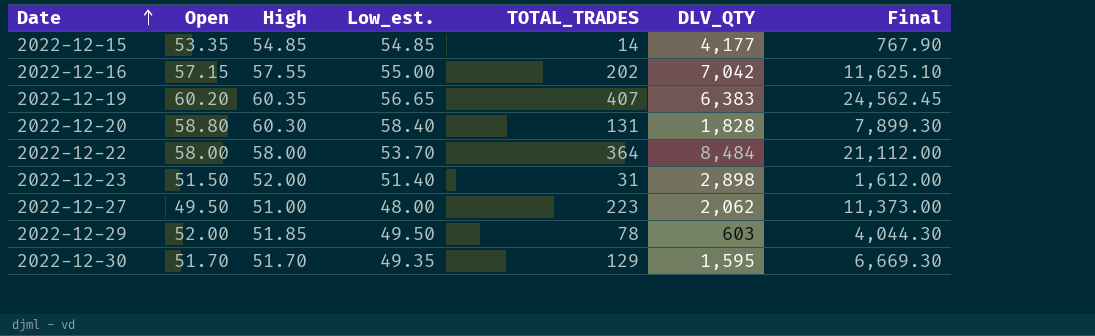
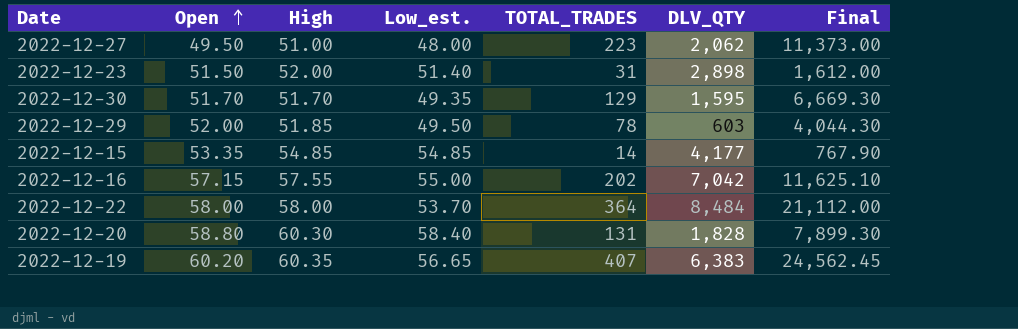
row order: Date ascending -> Open ascending

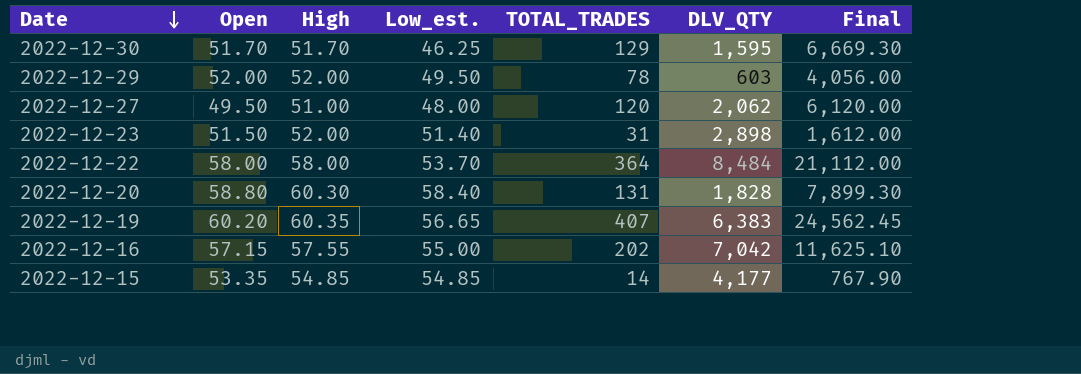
row order: Open ascending -> Date descending
2022-12-30 | Low_est.: 49.35 -> 46.25
2022-12-29 | High: 51.85 -> 52.00
2022-12-29 | Final: 4,044.30 -> 4,056.00
2022-12-27 | TOTAL_TRADES: 223 -> 120
2022-12-27 | Final: 11,373.00 -> 6,120.00

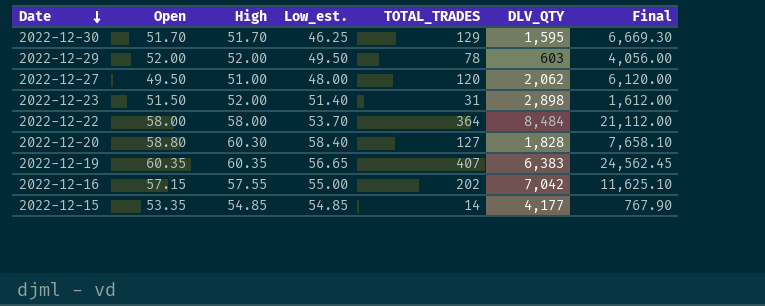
2022-12-20 | TOTAL_TRADES: 131 -> 127
2022-12-20 | Final: 7,899.30 -> 7,658.10
2022-12-19 | Open: 60.20 -> 60.35

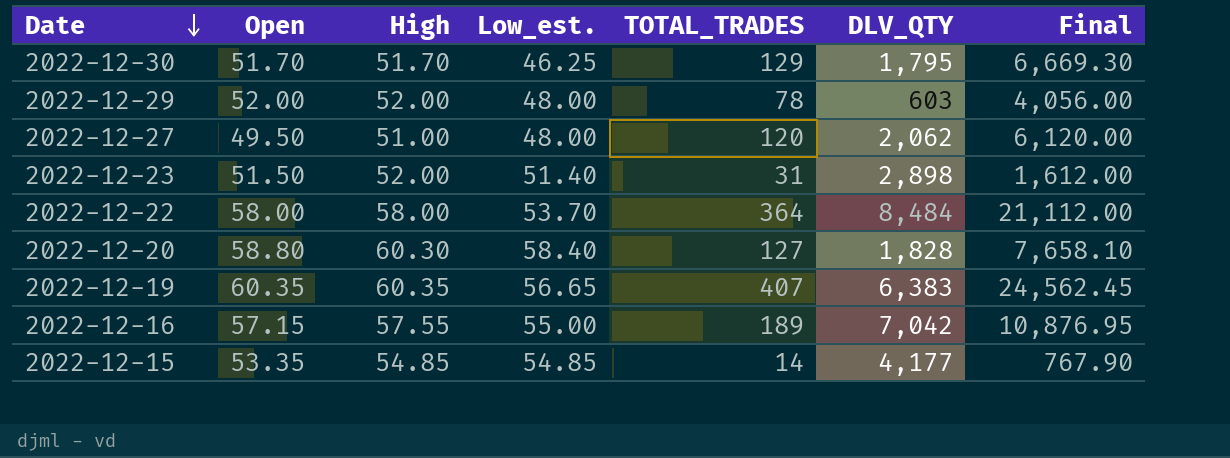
2022-12-30 | DLV_QTY: 1,595 -> 1,795
2022-12-29 | Low_est.: 49.50 -> 48.00
2022-12-16 | TOTAL_TRADES: 202 -> 189
2022-12-16 | Final: 11,625.10 -> 10,876.95

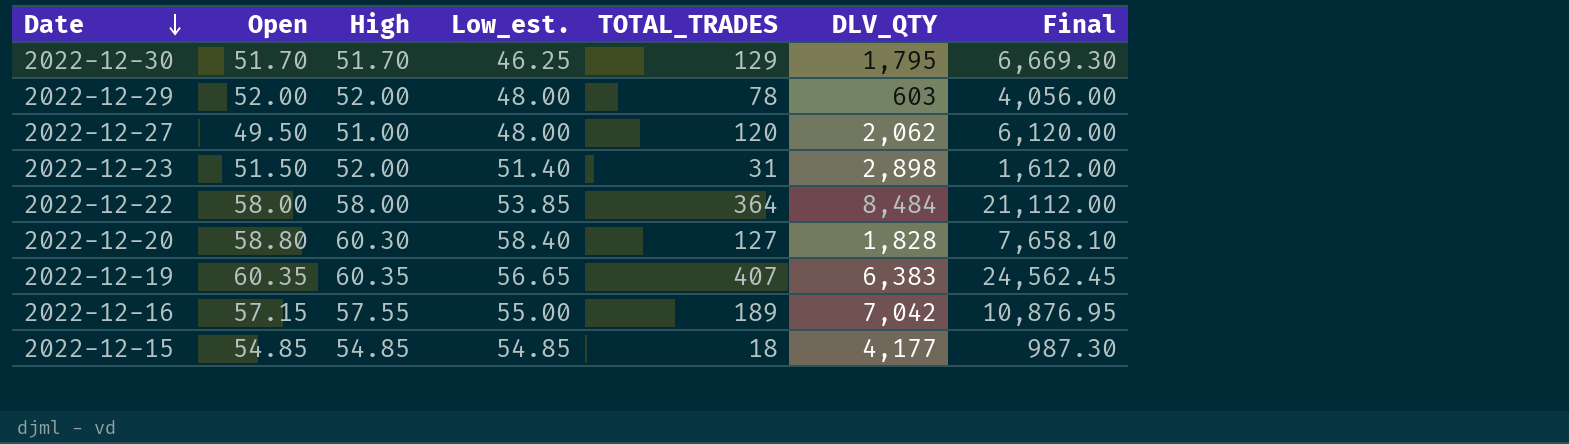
2022-12-22 | Low_est.: 53.70 -> 53.85
2022-12-15 | Open: 53.35 -> 54.85
2022-12-15 | TOTAL_TRADES: 14 -> 18
2022-12-15 | Final: 767.90 -> 987.30

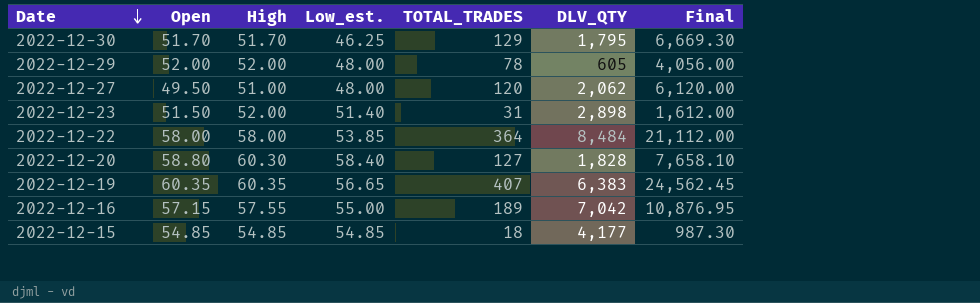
2022-12-29 | DLV_QTY: 603 -> 605

